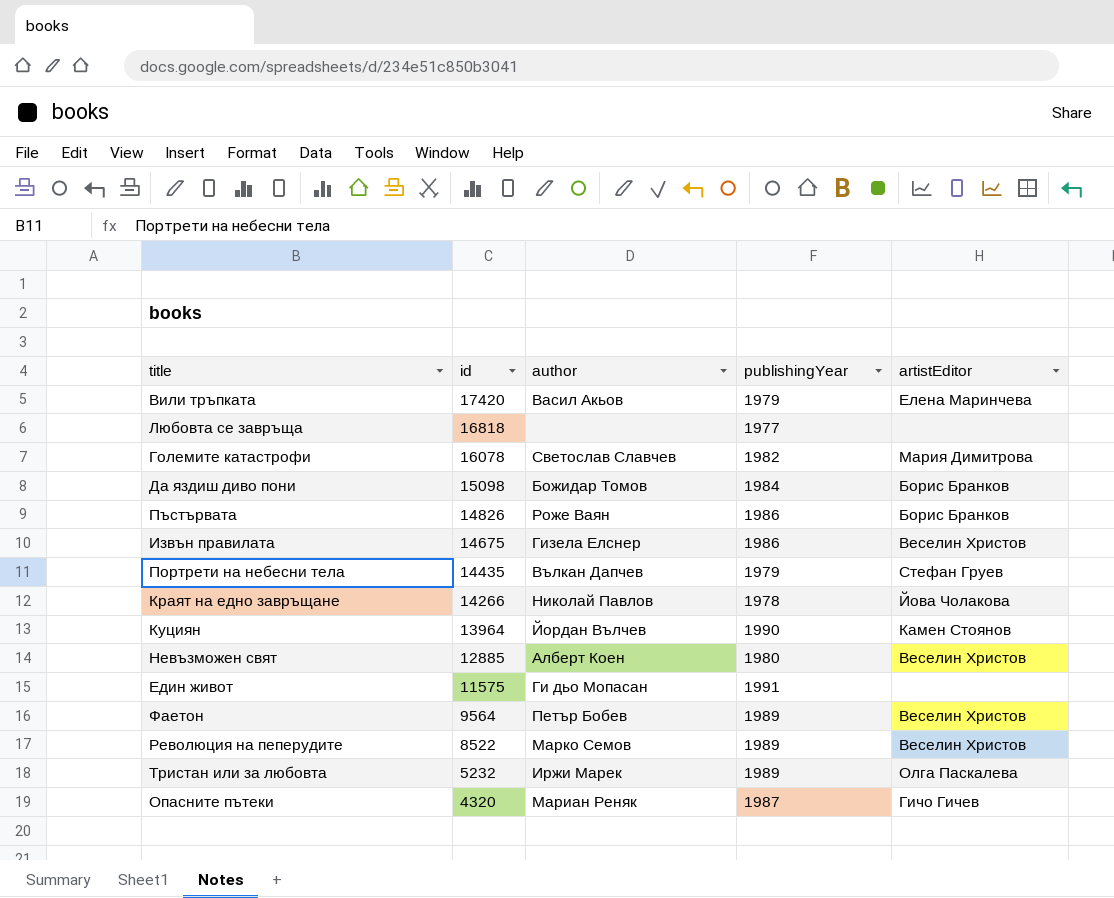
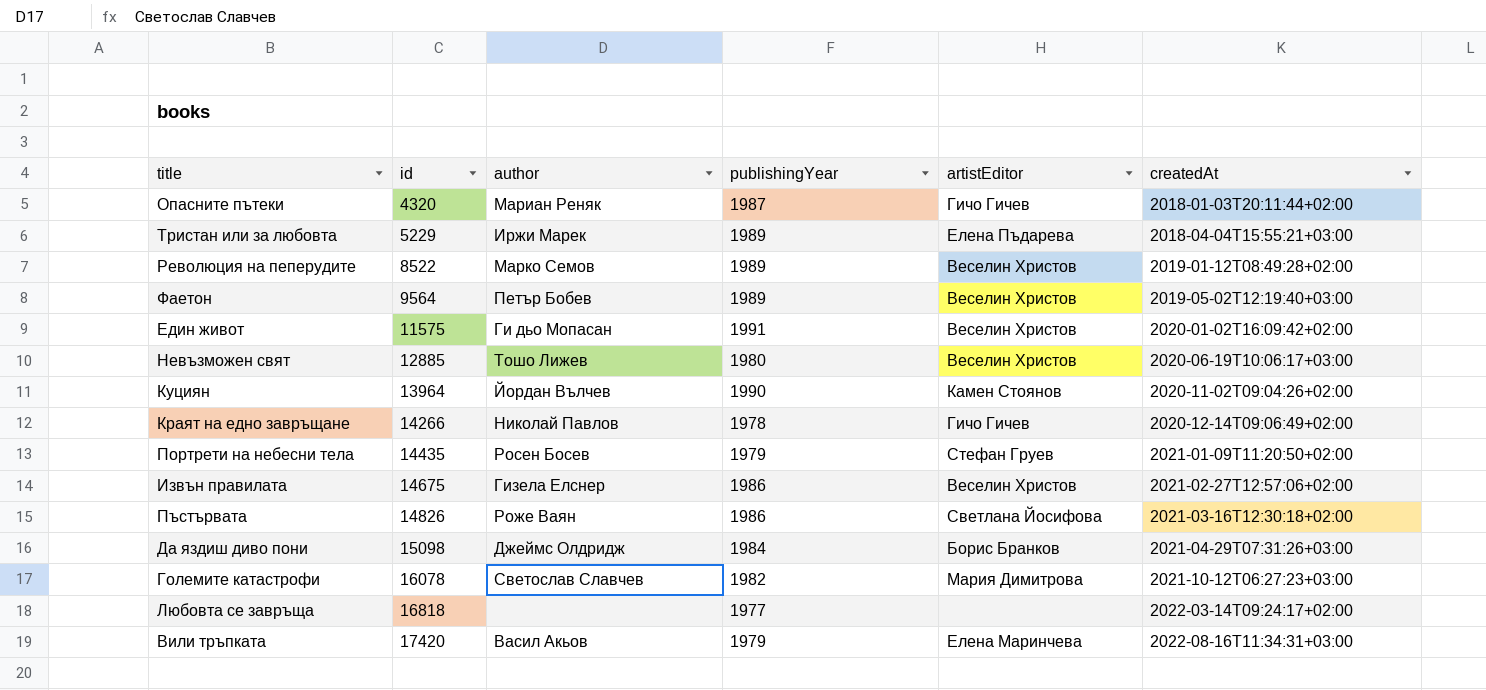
row order: id descending -> id ascending
column createdAt | position: none -> 6
Тристан или за любовта | id: 5232 -> 5229
Тристан или за любовта | artistEditor: Олга Паскалева -> Елена Пъдарева
Един живот | artistEditor: none -> Веселин Христов
Невъзможен свят | author: Алберт Коен -> Тошо Лижев
Краят на едно завръщане | artistEditor: Йова Чолакова -> Гичо Гичев
Портрети на небесни тела | author: Вълкан Дапчев -> Росен Босев
Пъстървата | artistEditor: Борис Бранков -> Светлана Йосифова
Да яздиш диво пони | author: Божидар Томов -> Джеймс Олдридж

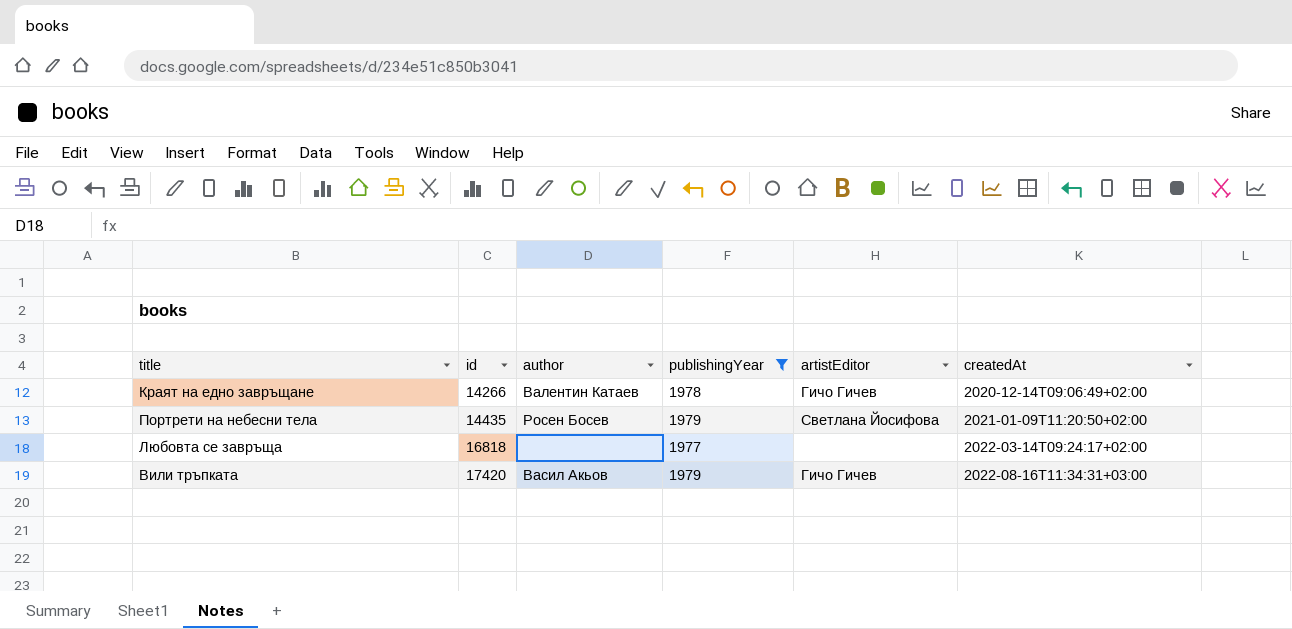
filter: none -> publishingYear <= 1979
Краят на едно завръщане | author: Николай Павлов -> Валентин Катаев
Портрети на небесни тела | artistEditor: Стефан Груев -> Светлана Йосифова
Вили тръпката | artistEditor: Елена Маринчева -> Гичо Гичев

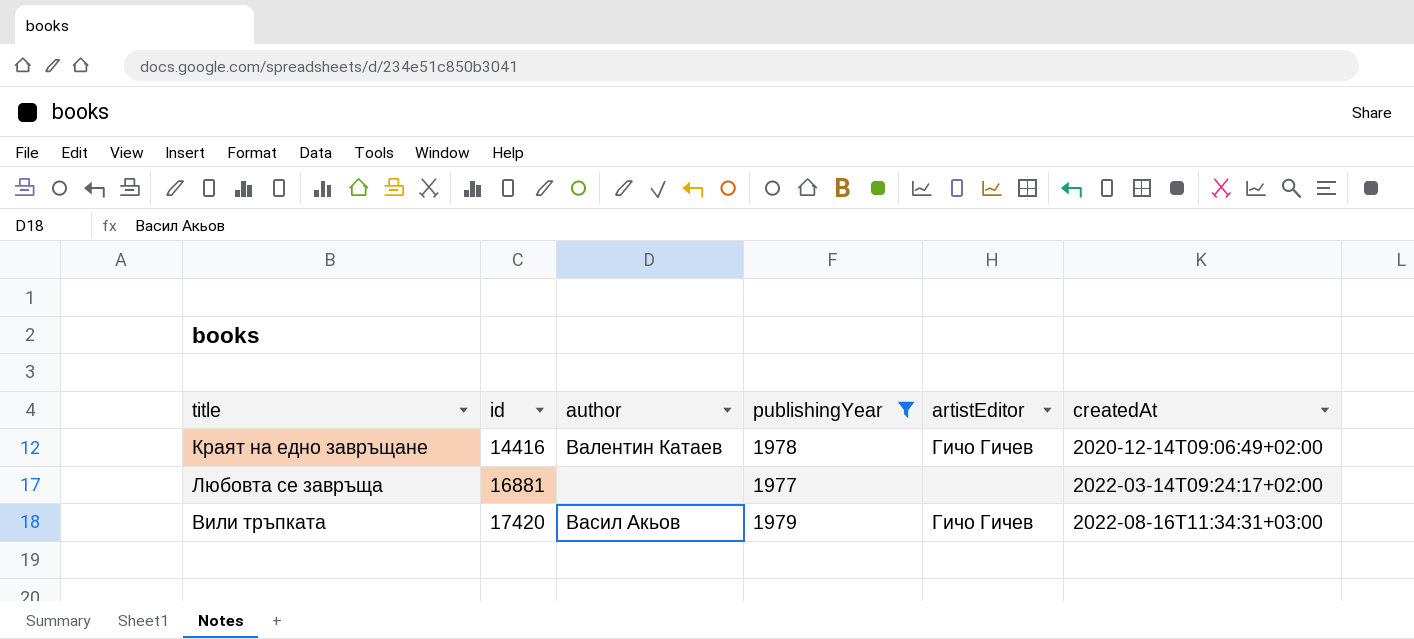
row Портрети на небесни тела: 14435 | Росен Босев | 1979 | Светлана Йосифова | 2021-01-09T11:20:50+02:00 -> none
Краят на едно завръщане | id: 14266 -> 14416
Любовта се завръща | id: 16818 -> 16881

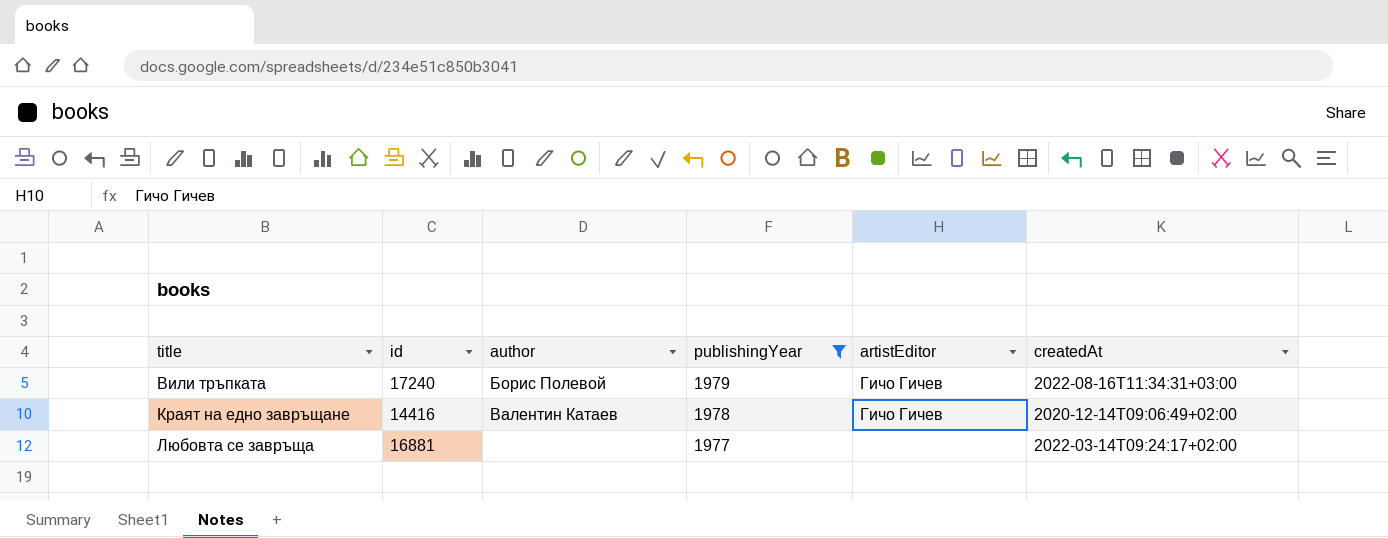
row order: id ascending -> title ascending
Вили тръпката | id: 17420 -> 17240
Вили тръпката | author: Васил Акьов -> Борис Полевой

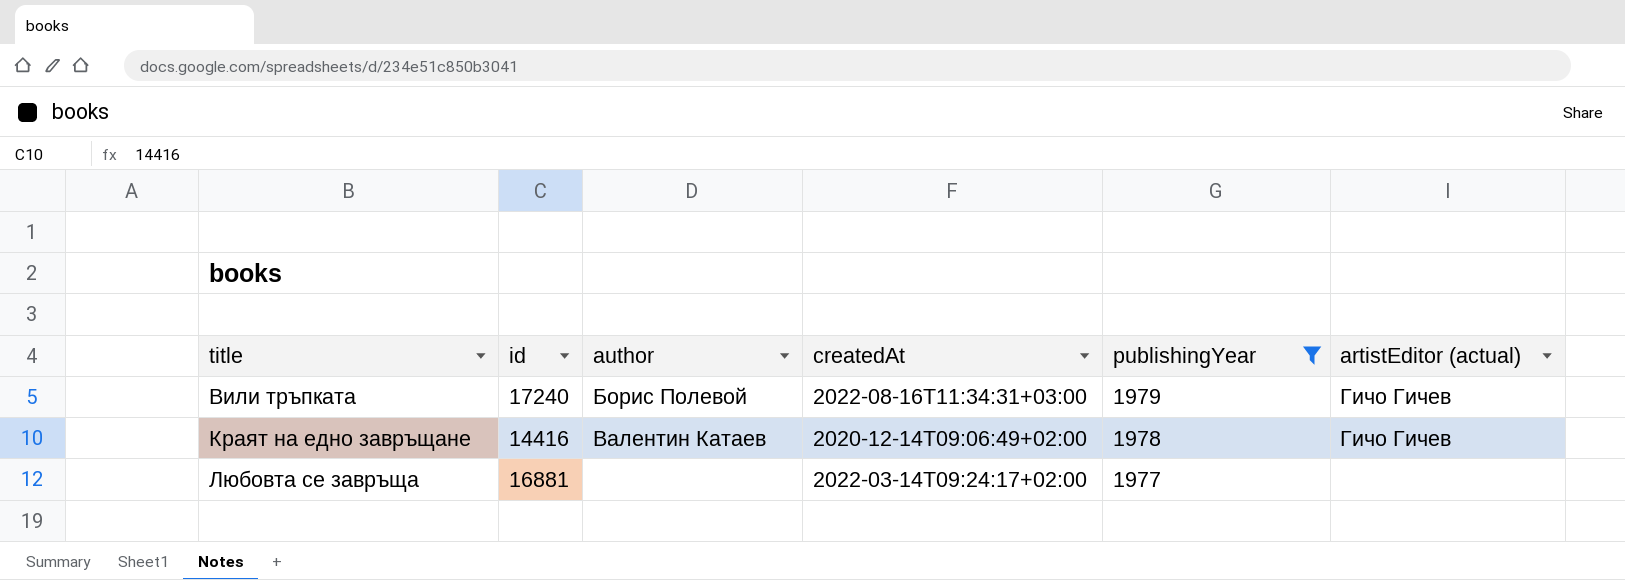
column createdAt | position: 6 -> 4
column name: artistEditor -> artistEditor (actual)

